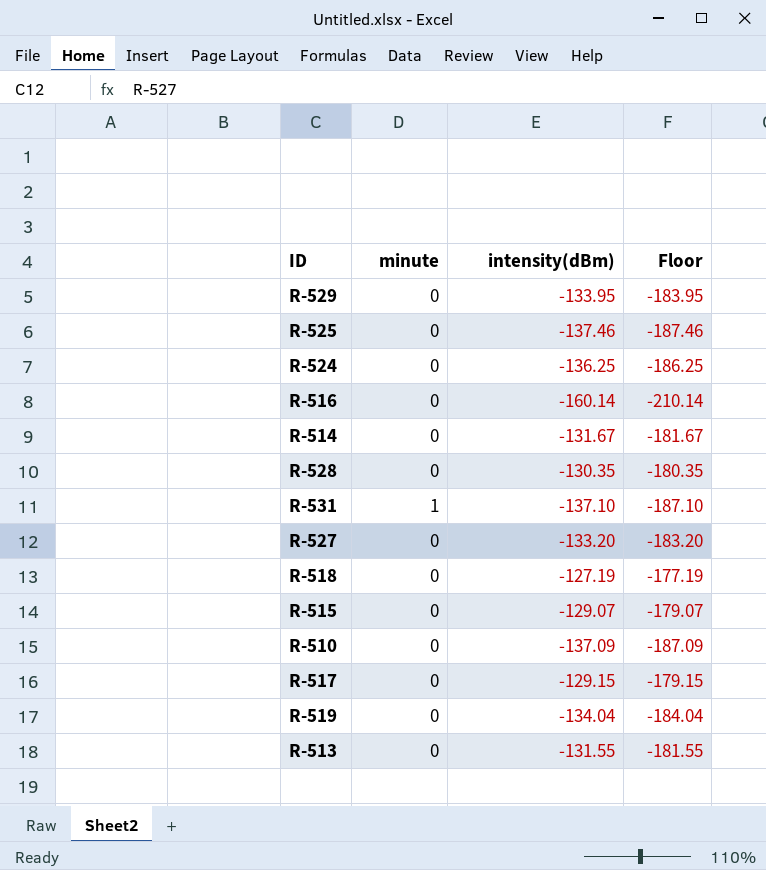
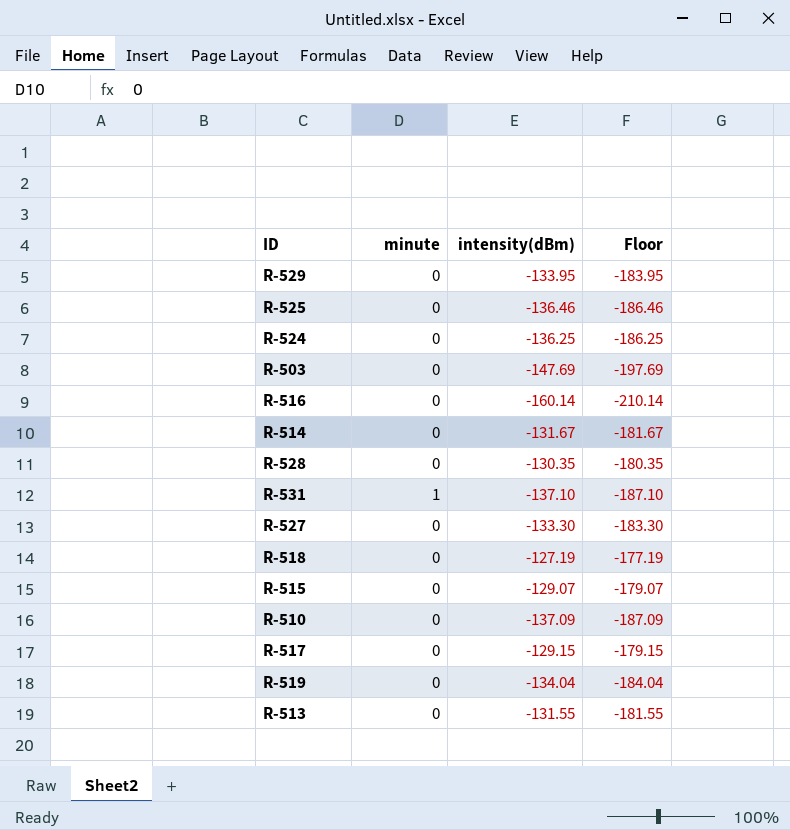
R-525 | intensity(dBm): -137.46 -> -136.46
R-525 | Floor: -187.46 -> -186.46
row R-503: none -> 0 | -147.69 | -197.69
R-527 | intensity(dBm): -133.20 -> -133.30
R-527 | Floor: -183.20 -> -183.30

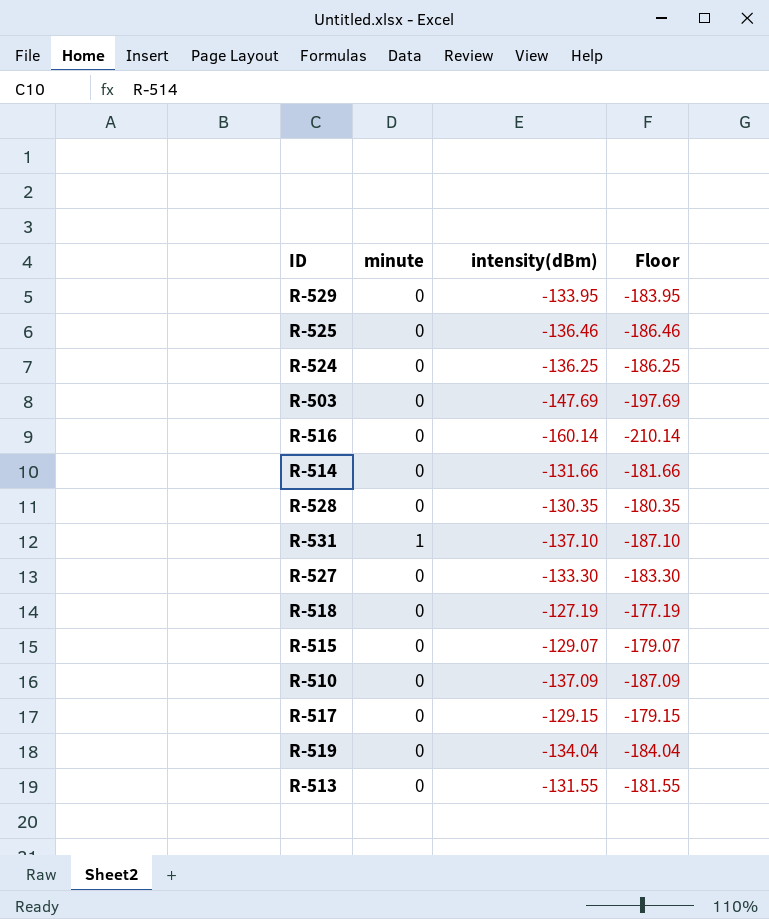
R-514 | intensity(dBm): -131.67 -> -131.66
R-514 | Floor: -181.67 -> -181.66

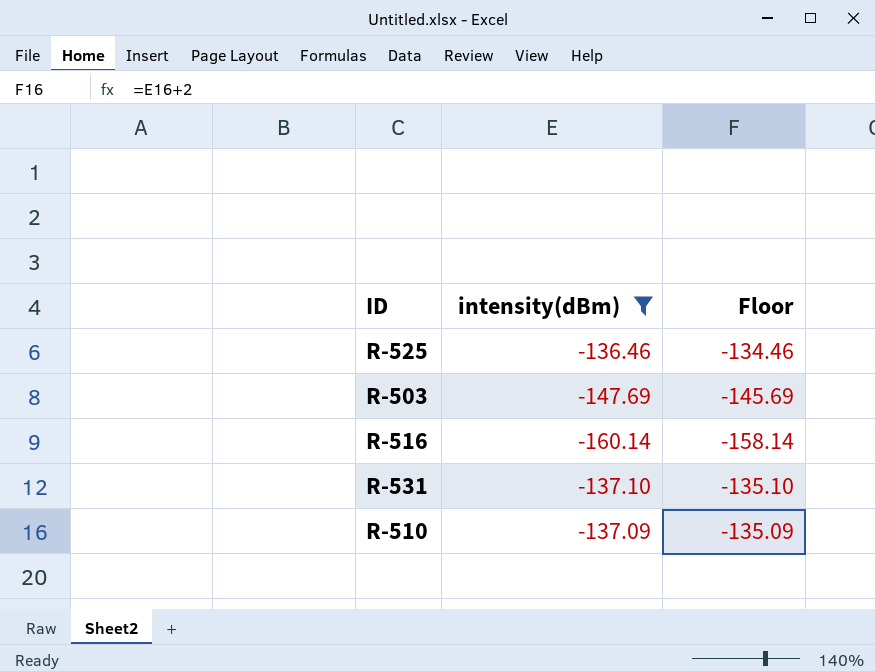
filter: none -> intensity(dBm) <= -136.46
column minute | position: 2 -> none
column Floor | formula: [intensity(dBm)] - 50 -> [intensity(dBm)] + 2

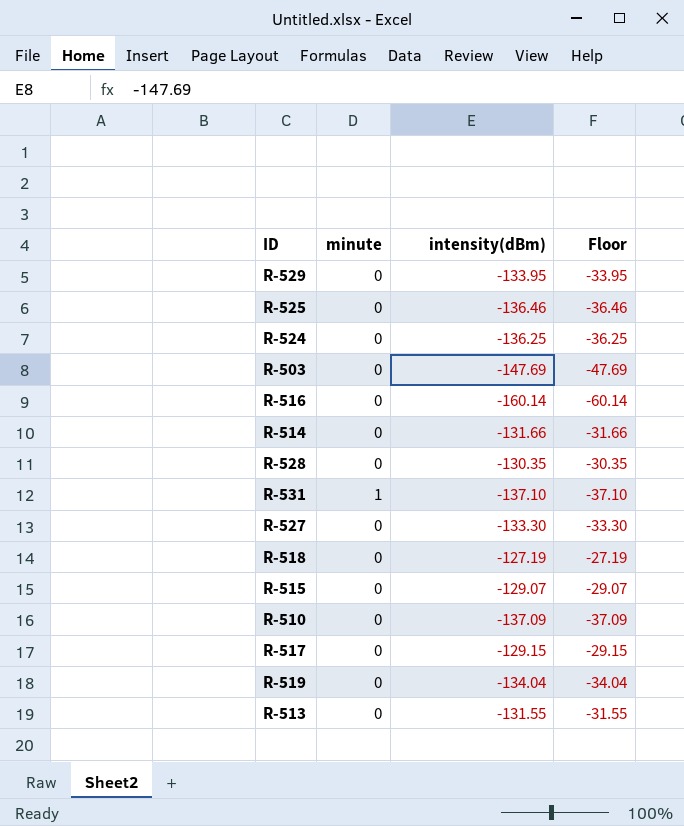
filter: intensity(dBm) <= -136.46 -> none
column minute | position: none -> 2
column Floor | formula: [intensity(dBm)] + 2 -> [intensity(dBm)] + 100

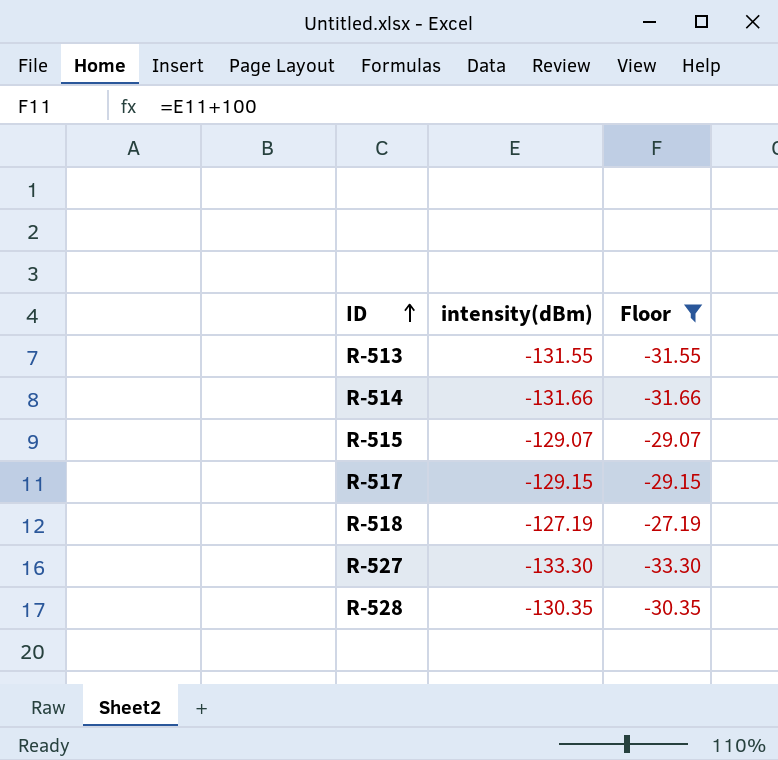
filter: none -> Floor >= -33.30
row order: none -> ID ascending
column minute | position: 2 -> none

